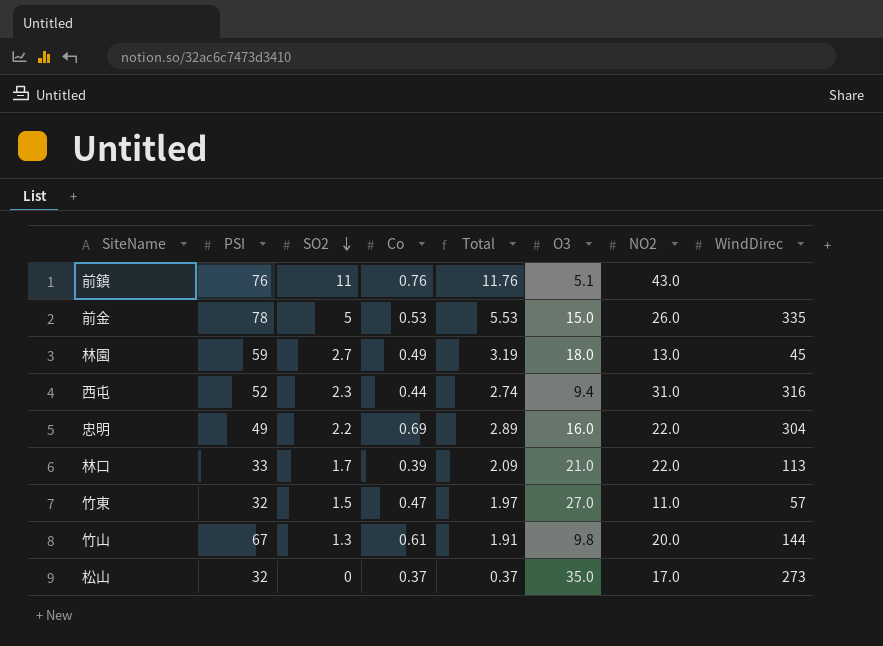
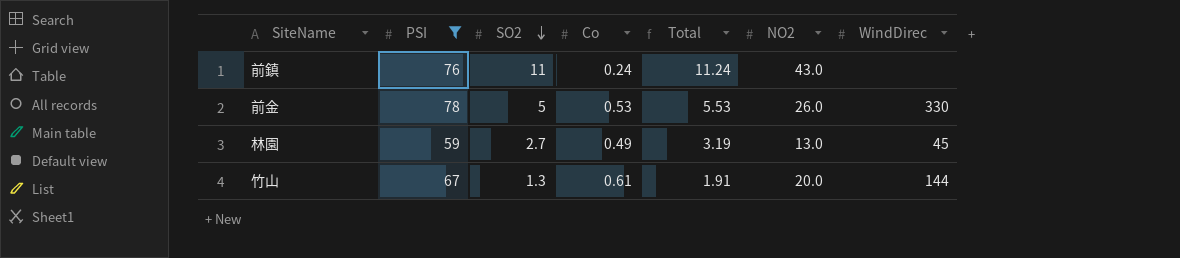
filter: none -> PSI >= 59
column O3 | position: 6 -> none
前鎮 | Co: 0.76 -> 0.24
前鎮 | Total: 11.76 -> 11.24
前金 | WindDirec: 335 -> 330

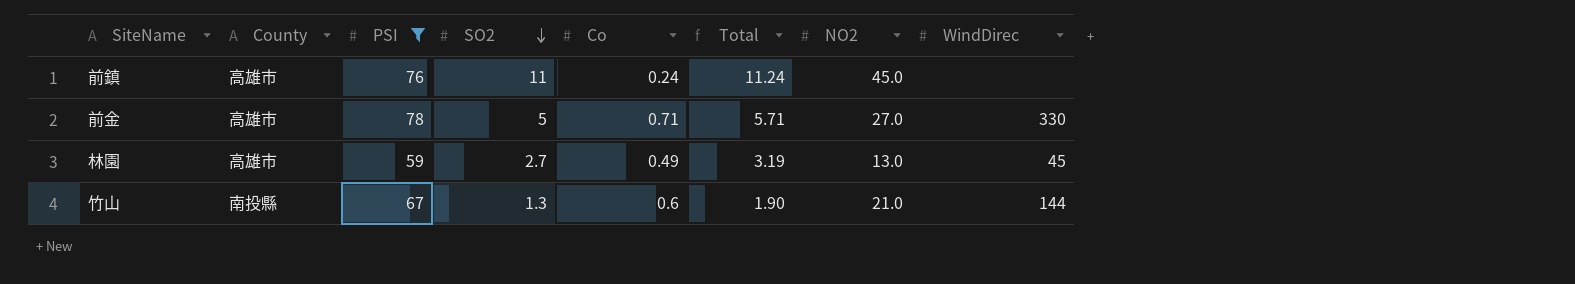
column County | position: none -> 2
前鎮 | NO2: 43.0 -> 45.0
前金 | Co: 0.53 -> 0.71
前金 | Total: 5.53 -> 5.71
前金 | NO2: 26.0 -> 27.0
竹山 | Co: 0.61 -> 0.6
竹山 | Total: 1.91 -> 1.90
竹山 | NO2: 20.0 -> 21.0

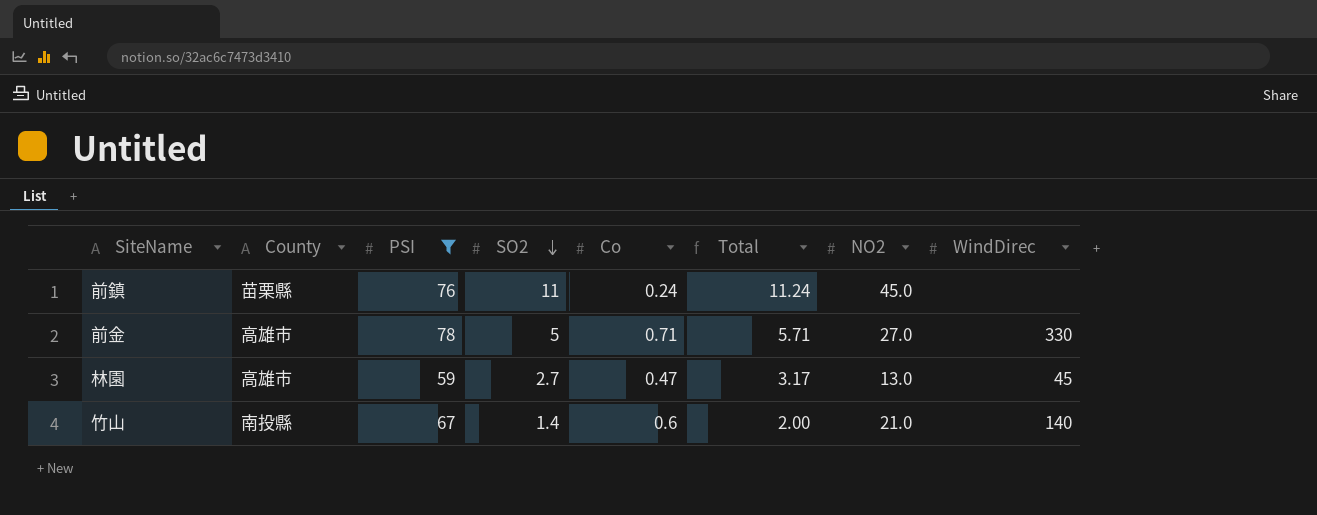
前鎮 | County: 高雄市 -> 苗栗縣
林園 | Co: 0.49 -> 0.47
林園 | Total: 3.19 -> 3.17
竹山 | SO2: 1.3 -> 1.4
竹山 | Total: 1.90 -> 2.00
竹山 | WindDirec: 144 -> 140

